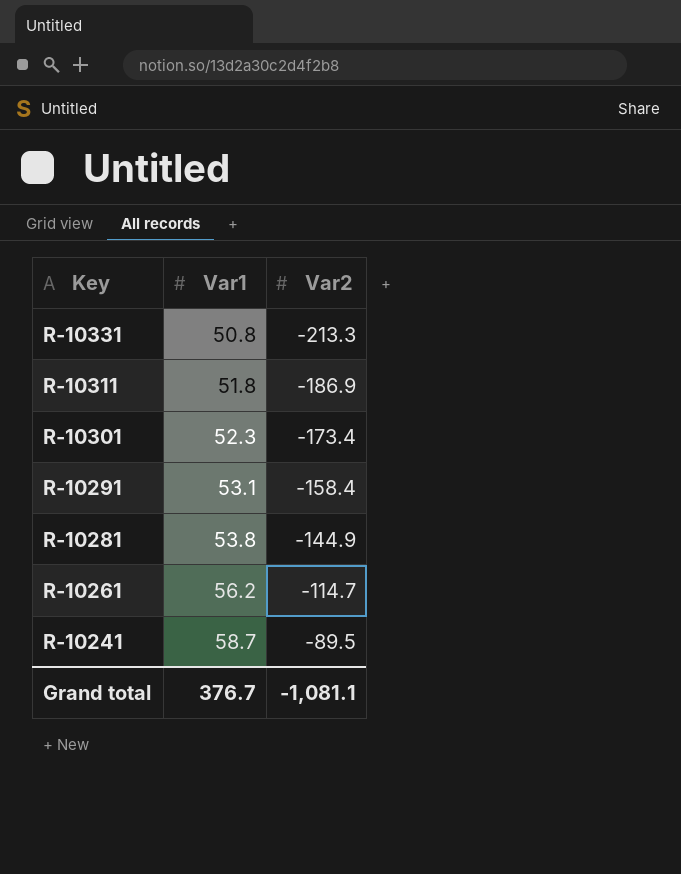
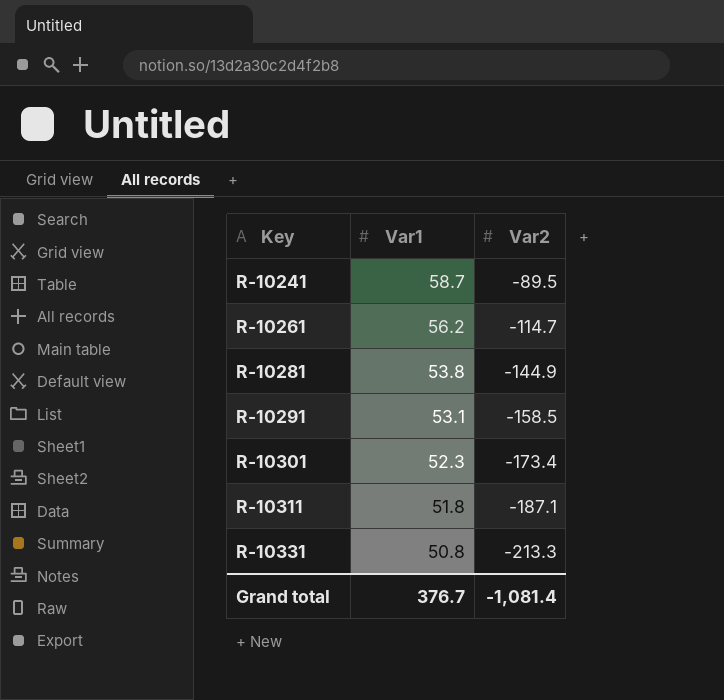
row order: Key descending -> Key ascending
R-10291 | Var2: -158.4 -> -158.5
R-10311 | Var2: -186.9 -> -187.1
Grand total | Var2: -1,081.1 -> -1,081.4

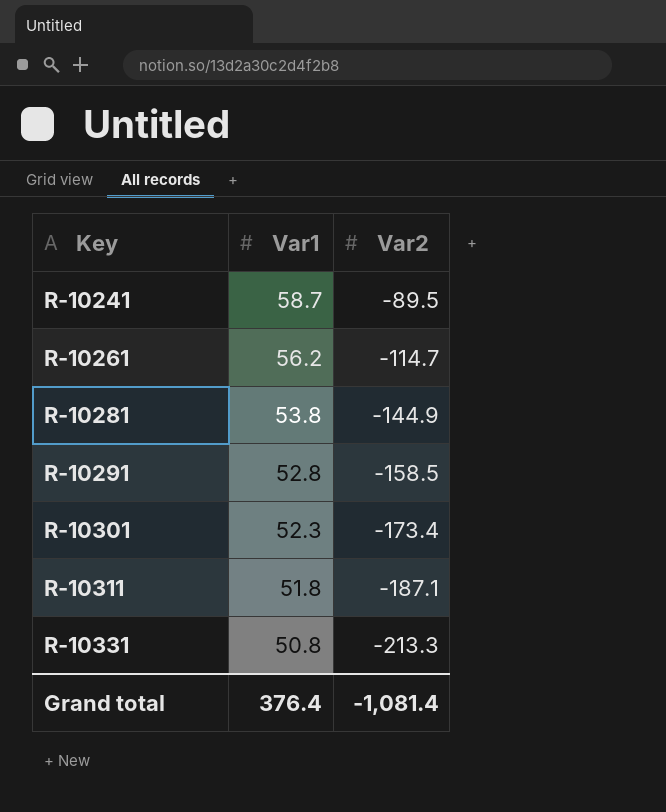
R-10291 | Var1: 53.1 -> 52.8
Grand total | Var1: 376.7 -> 376.4

